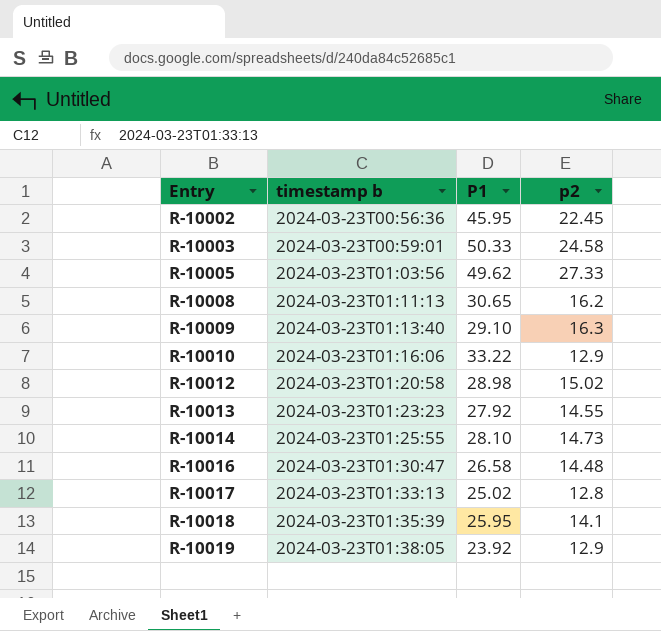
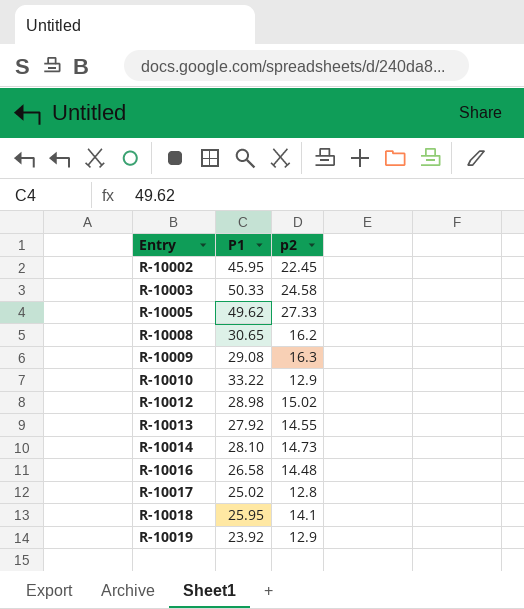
column timestamp b | position: 2 -> none
R-10009 | P1: 29.10 -> 29.08

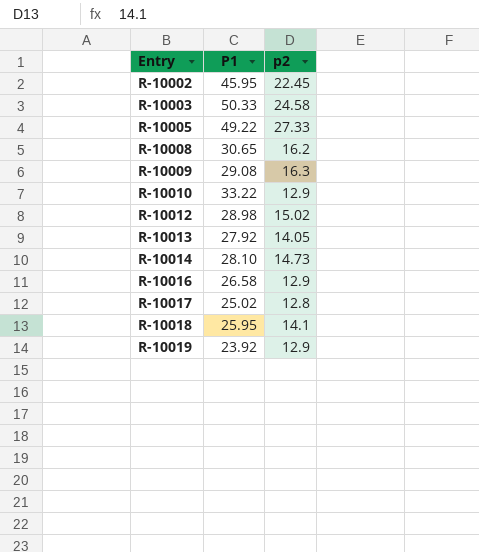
R-10005 | P1: 49.62 -> 49.22
R-10013 | p2: 14.55 -> 14.05
R-10016 | p2: 14.48 -> 12.9

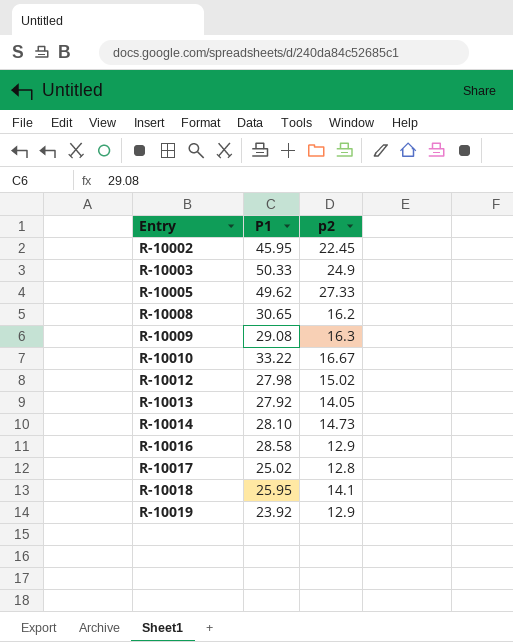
R-10003 | p2: 24.58 -> 24.9
R-10005 | P1: 49.22 -> 49.62
R-10010 | p2: 12.9 -> 16.67
R-10012 | P1: 28.98 -> 27.98
R-10016 | P1: 26.58 -> 28.58

